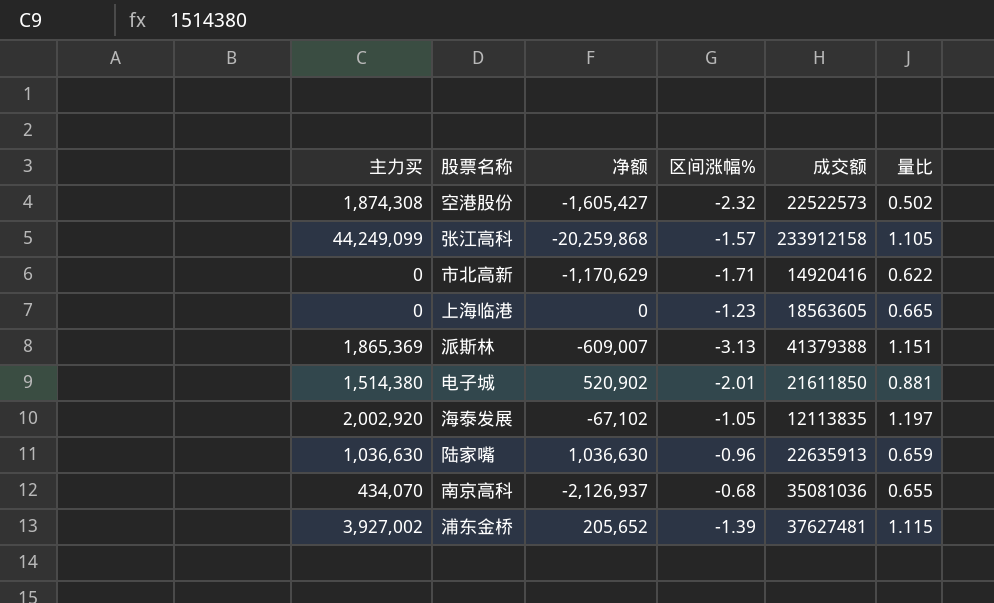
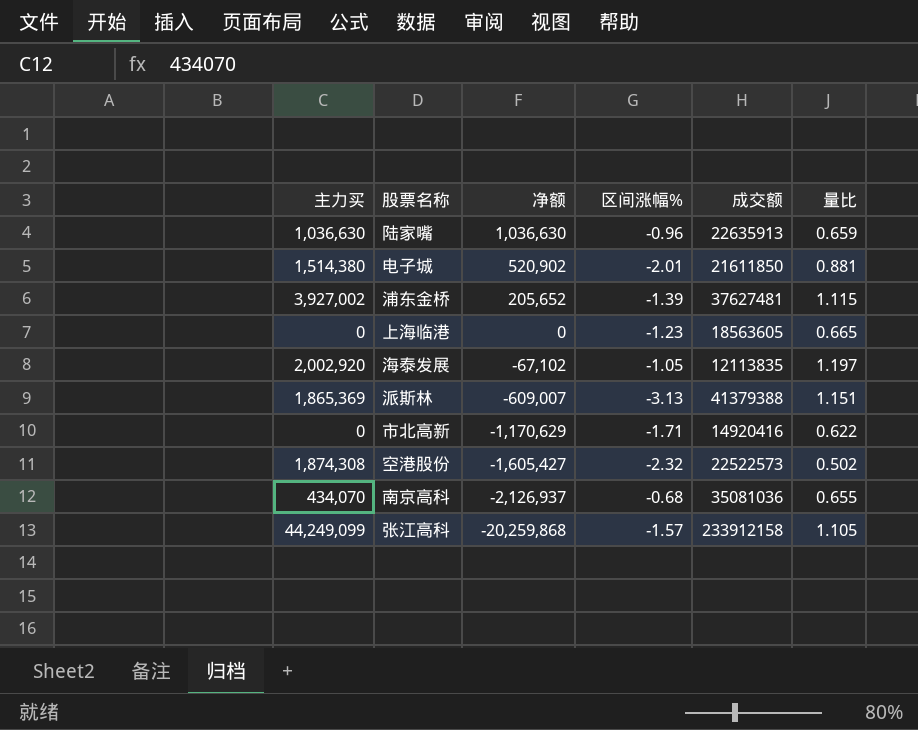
row order: none -> 净额 descending

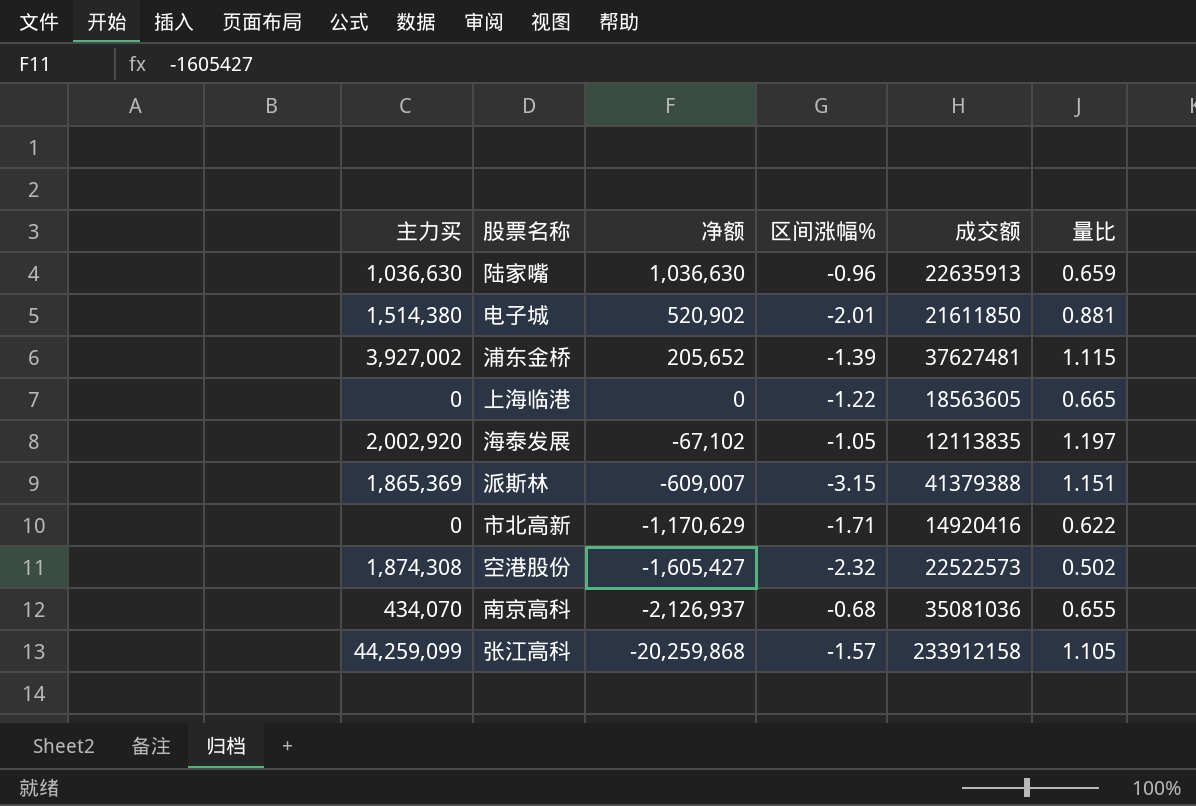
上海临港 | 区间涨幅%: -1.23 -> -1.22
派斯林 | 区间涨幅%: -3.13 -> -3.15
张江高科 | 主力买: 44,249,099 -> 44,259,099

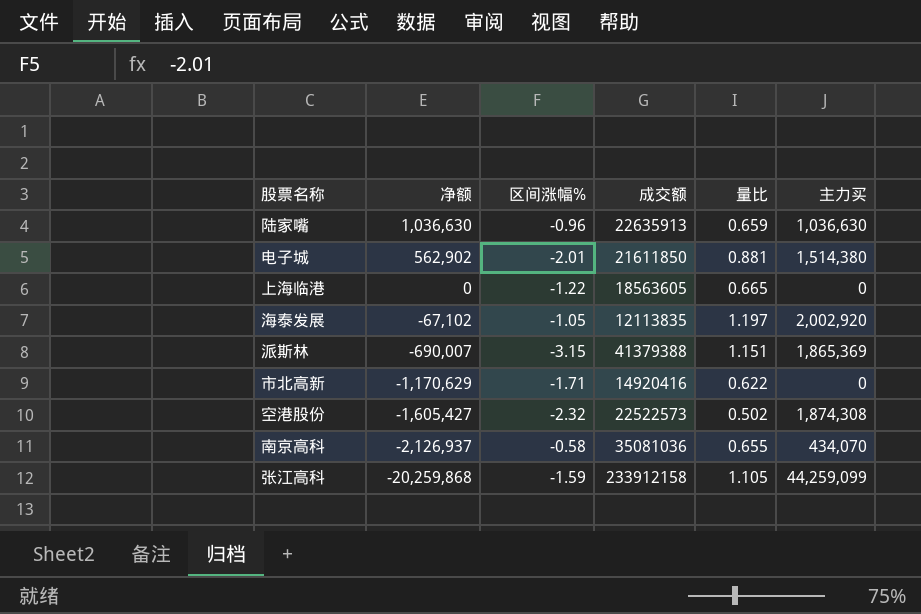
column 主力买 | position: 1 -> 6
row 浦东金桥: 3,927,002 | 205,652 | -1.39 | 37627481 | 1.115 -> none
电子城 | 净额: 520,902 -> 562,902
派斯林 | 净额: -609,007 -> -690,007
南京高科 | 区间涨幅%: -0.68 -> -0.58
张江高科 | 区间涨幅%: -1.57 -> -1.59

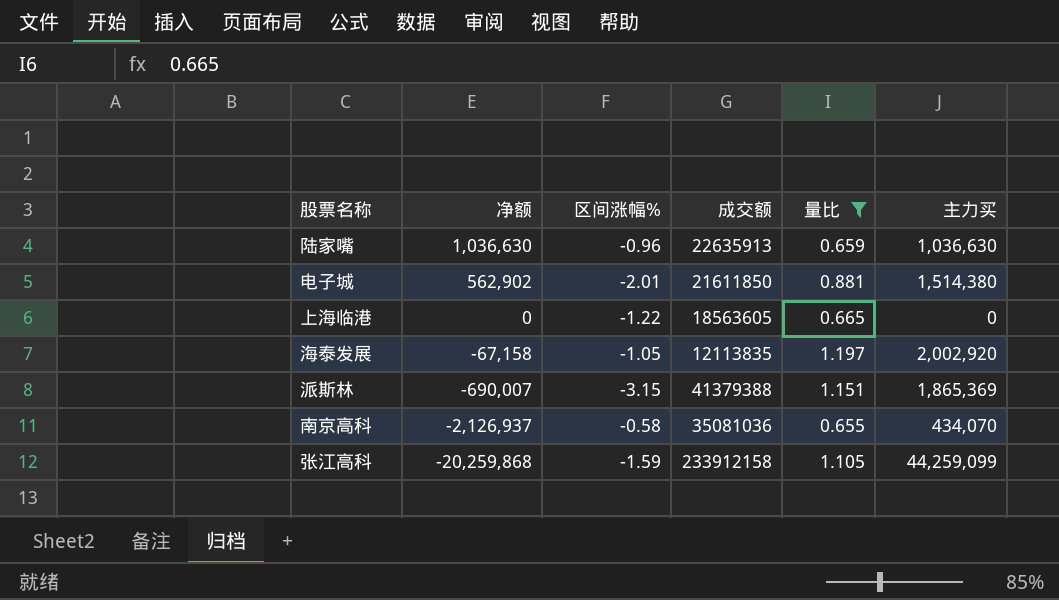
filter: none -> 量比 >= 0.655
海泰发展 | 净额: -67,102 -> -67,158

